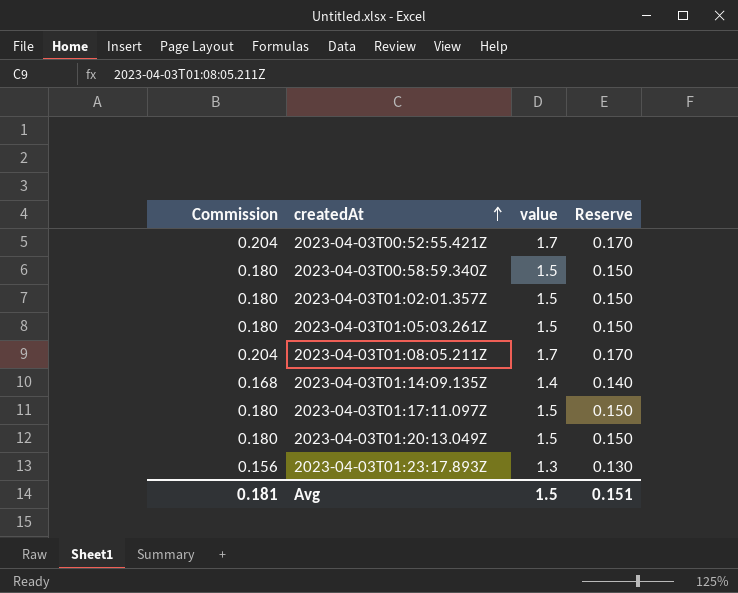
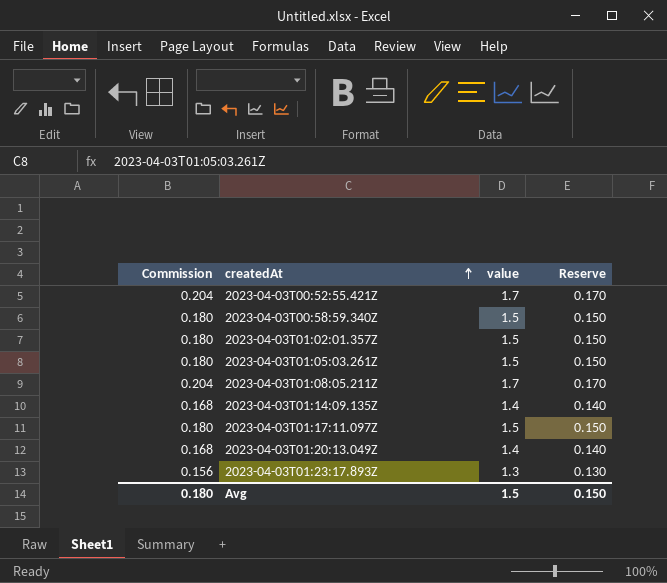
2023-04-03T01:20:13.049Z | Commission: 0.180 -> 0.168
2023-04-03T01:20:13.049Z | value: 1.5 -> 1.4
2023-04-03T01:20:13.049Z | Reserve: 0.150 -> 0.140
Avg | Commission: 0.181 -> 0.180
Avg | Reserve: 0.151 -> 0.150

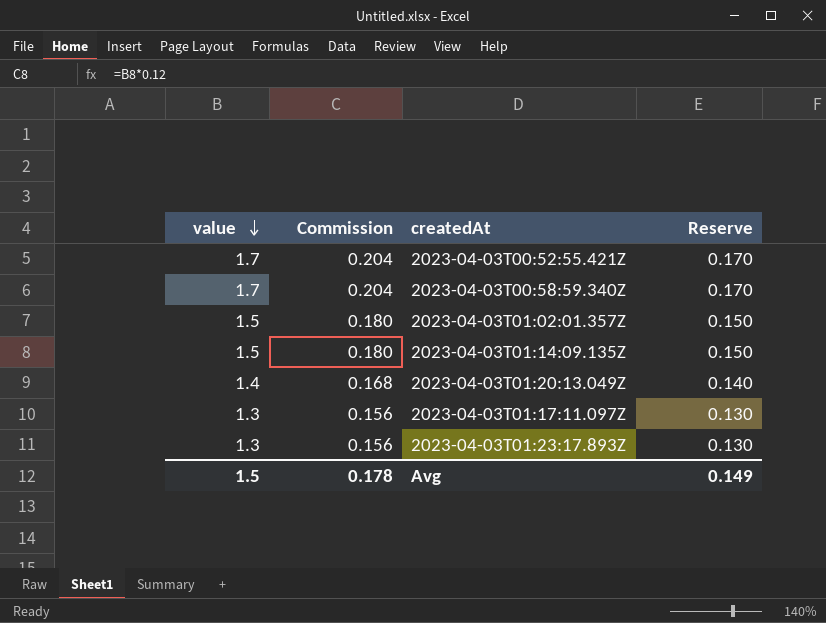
row order: createdAt ascending -> value descending
column value | position: 3 -> 1
row 2023-04-03T01:05:03.261Z: 0.180 | 1.5 | 0.150 -> none
row 2023-04-03T01:08:05.211Z: 0.204 | 1.7 | 0.170 -> none
2023-04-03T00:58:59.340Z | value: 1.5 -> 1.7
2023-04-03T00:58:59.340Z | Commission: 0.180 -> 0.204
2023-04-03T00:58:59.340Z | Reserve: 0.150 -> 0.170
2023-04-03T01:14:09.135Z | value: 1.4 -> 1.5
2023-04-03T01:14:09.135Z | Commission: 0.168 -> 0.180
2023-04-03T01:14:09.135Z | Reserve: 0.140 -> 0.150
2023-04-03T01:17:11.097Z | value: 1.5 -> 1.3
2023-04-03T01:17:11.097Z | Commission: 0.180 -> 0.156
2023-04-03T01:17:11.097Z | Reserve: 0.150 -> 0.130
Avg | Commission: 0.180 -> 0.178
Avg | Reserve: 0.150 -> 0.149

